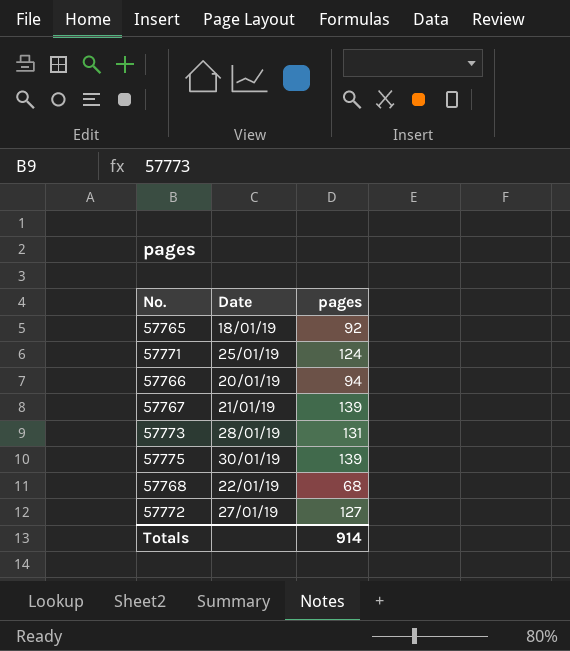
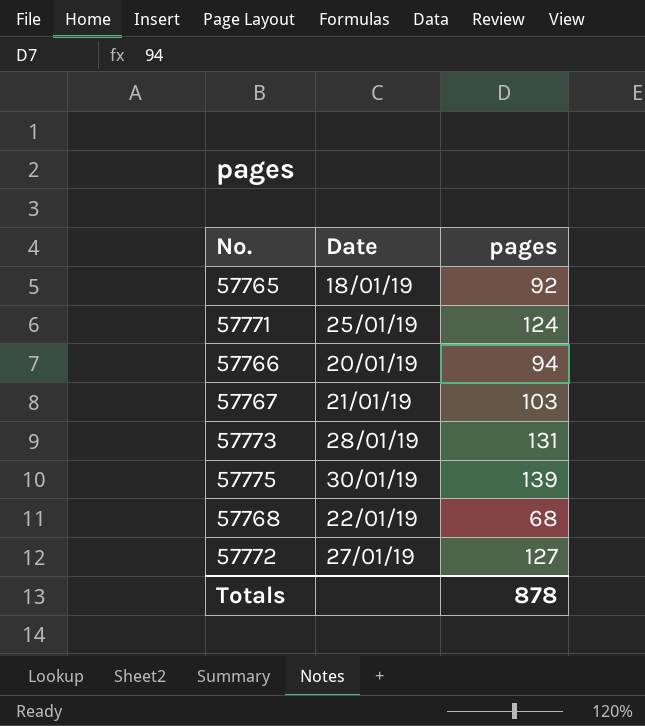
57767 | pages: 139 -> 103
Totals | pages: 914 -> 878

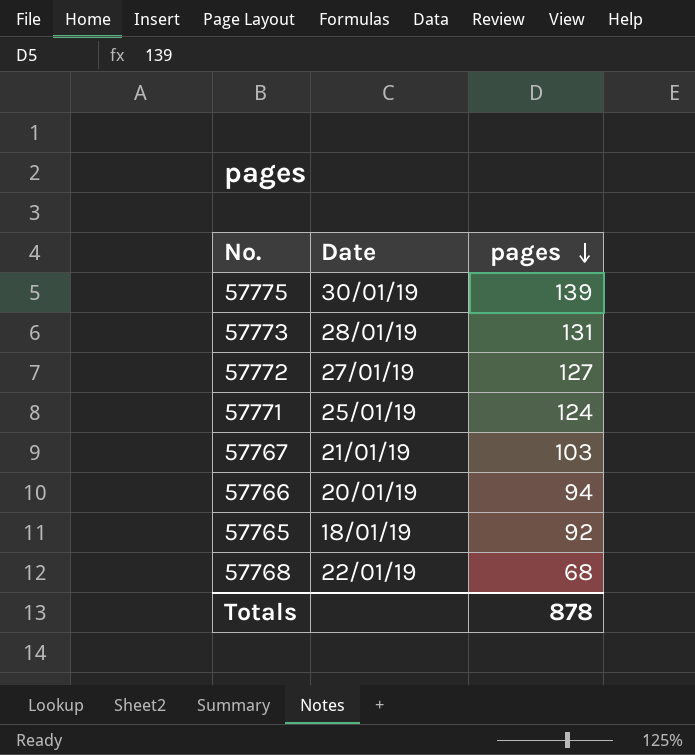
row order: none -> pages descending

